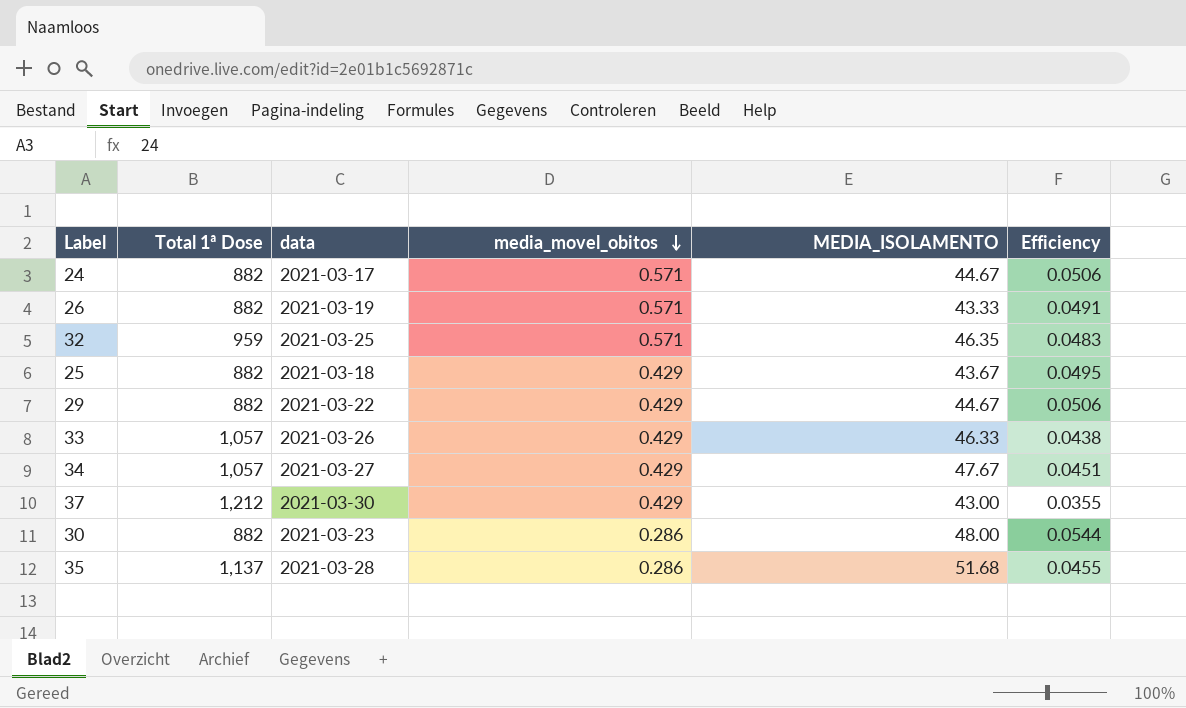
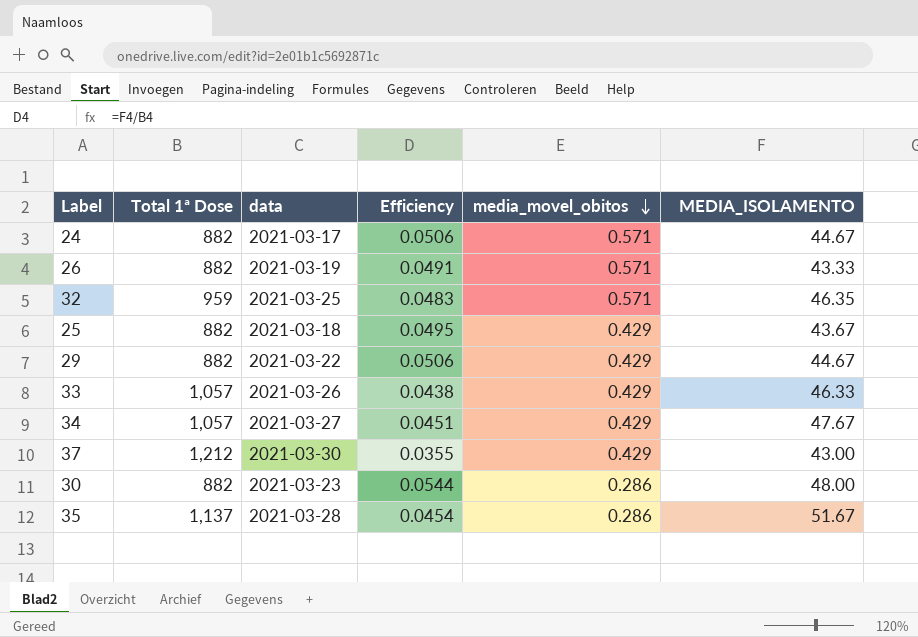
column Efficiency | position: 6 -> 4
35 | Efficiency: 0.0455 -> 0.0454
35 | MEDIA_ISOLAMENTO: 51.68 -> 51.67

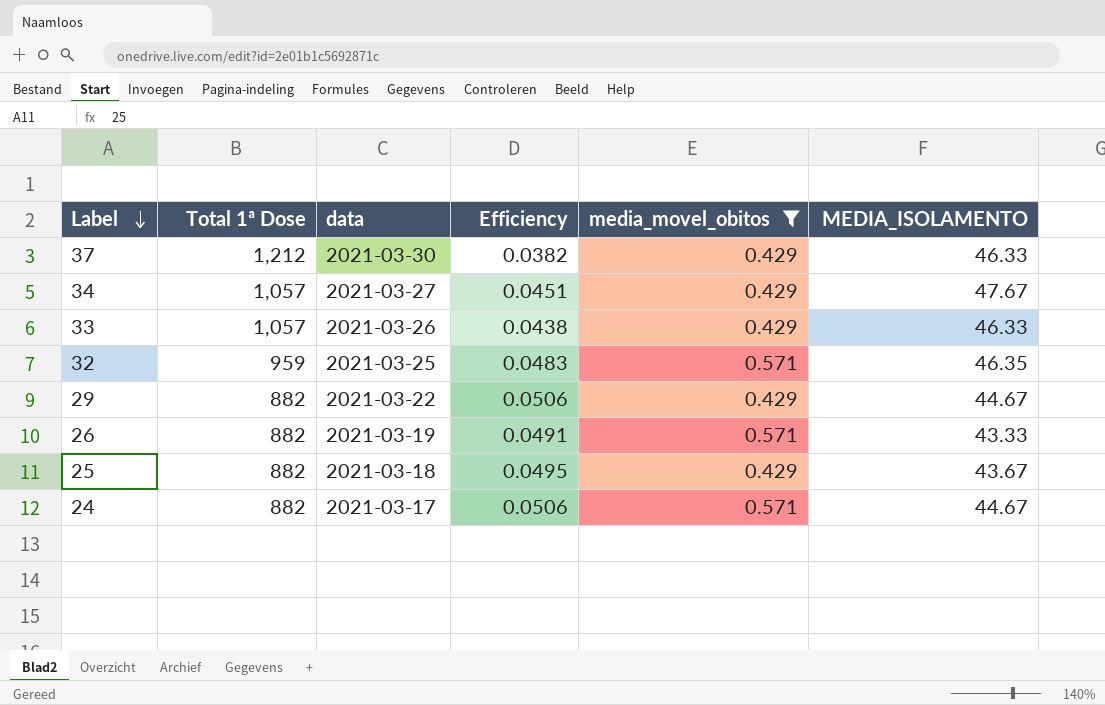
filter: none -> media_movel_obitos != 0.286
row order: media_movel_obitos descending -> Label descending
37 | Efficiency: 0.0355 -> 0.0382
37 | MEDIA_ISOLAMENTO: 43.00 -> 46.33

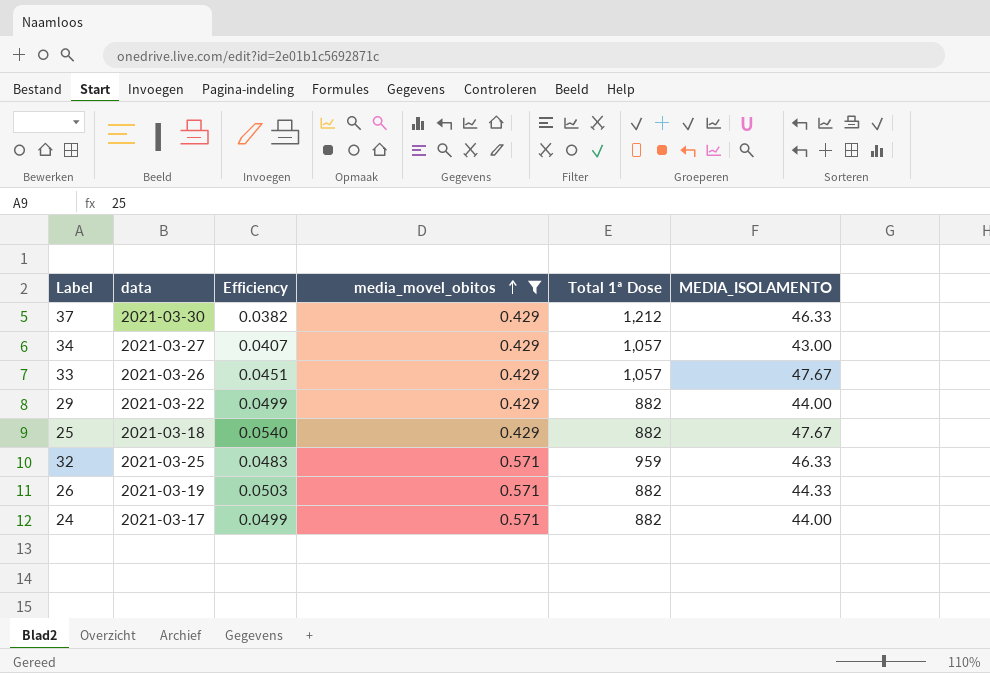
row order: Label descending -> media_movel_obitos ascending
column Total 1ª Dose | position: 2 -> 5
34 | Efficiency: 0.0451 -> 0.0407
34 | MEDIA_ISOLAMENTO: 47.67 -> 43.00
33 | Efficiency: 0.0438 -> 0.0451
33 | MEDIA_ISOLAMENTO: 46.33 -> 47.67
29 | Efficiency: 0.0506 -> 0.0499
29 | MEDIA_ISOLAMENTO: 44.67 -> 44.00
25 | Efficiency: 0.0495 -> 0.0540
25 | MEDIA_ISOLAMENTO: 43.67 -> 47.67
32 | MEDIA_ISOLAMENTO: 46.35 -> 46.33
26 | Efficiency: 0.0491 -> 0.0503
26 | MEDIA_ISOLAMENTO: 43.33 -> 44.33
24 | Efficiency: 0.0506 -> 0.0499
24 | MEDIA_ISOLAMENTO: 44.67 -> 44.00

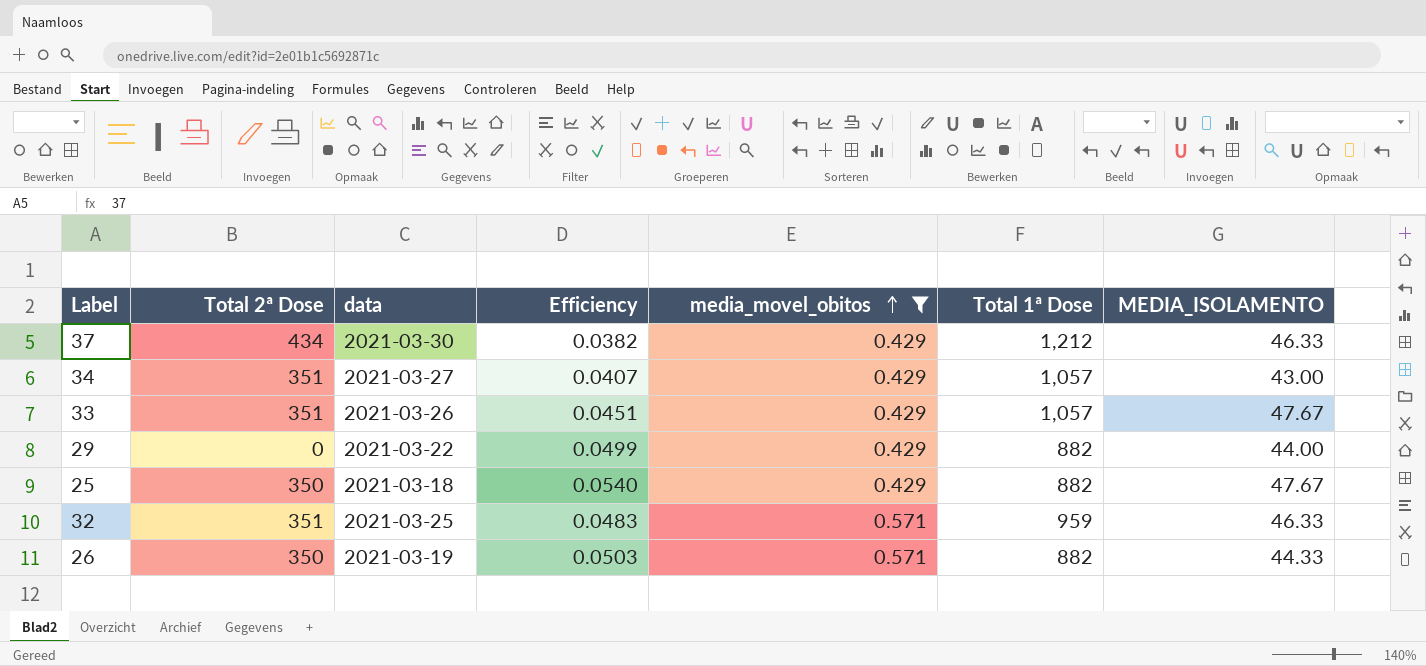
column Total 2ª Dose | position: none -> 2
row 24: 2021-03-17 | 0.0499 | 0.571 | 882 | 44.00 -> none

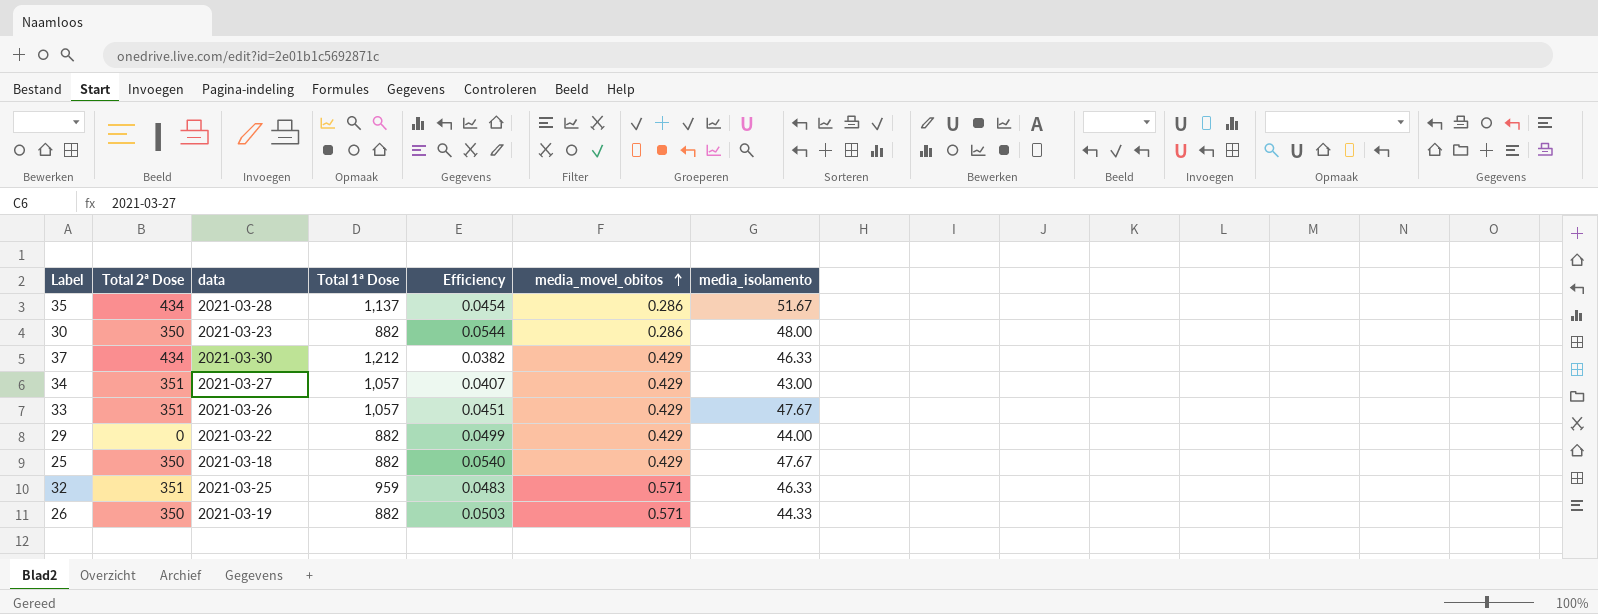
filter: media_movel_obitos != 0.286 -> none
column Total 1ª Dose | position: 6 -> 4
column name: MEDIA_ISOLAMENTO -> media_isolamento

